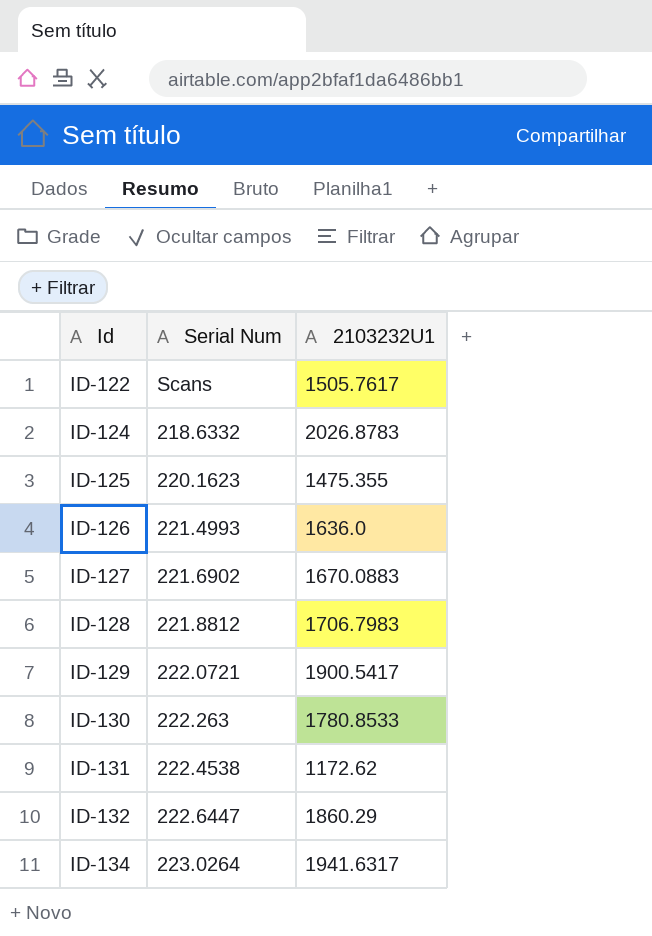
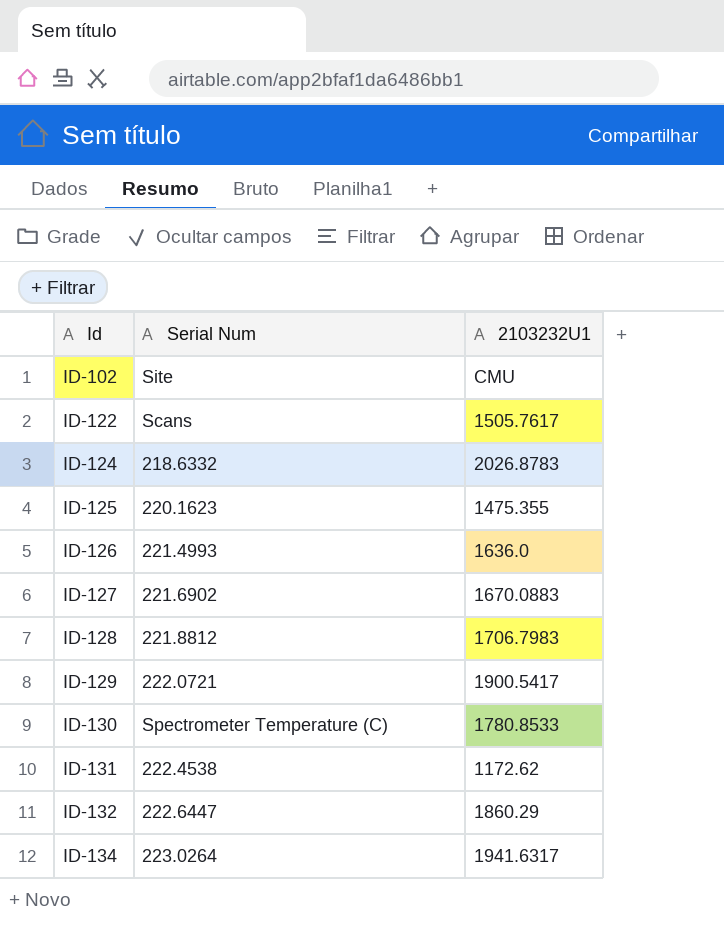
row ID-102: none -> Site | CMU
ID-130 | Serial Num: 222.263 -> Spectrometer Temperature (C)

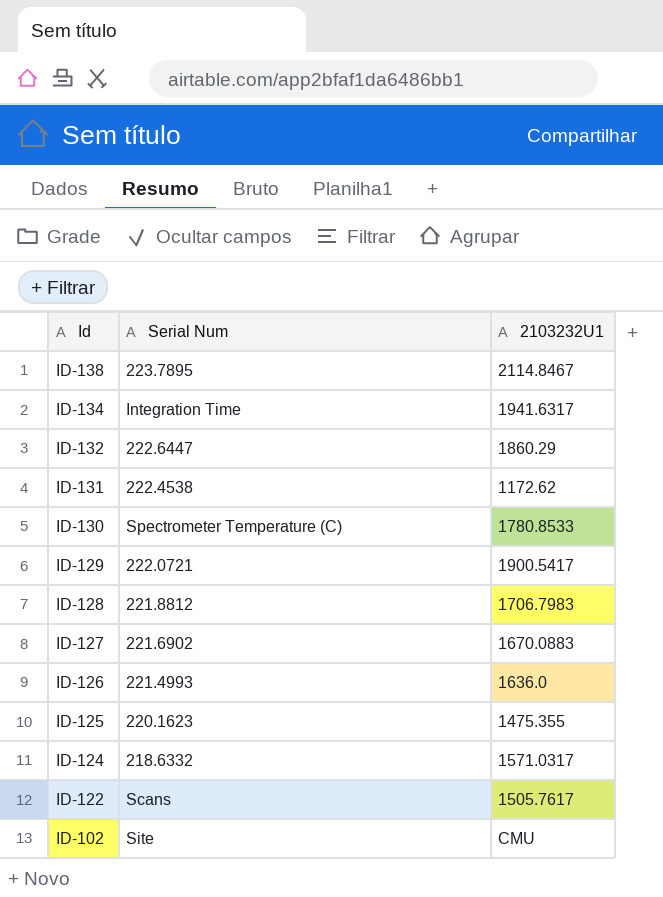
row order: Id ascending -> Id descending
row ID-138: none -> 223.7895 | 2114.8467
ID-134 | Serial Num: 223.0264 -> Integration Time
ID-124 | 2103232U1: 2026.8783 -> 1571.0317

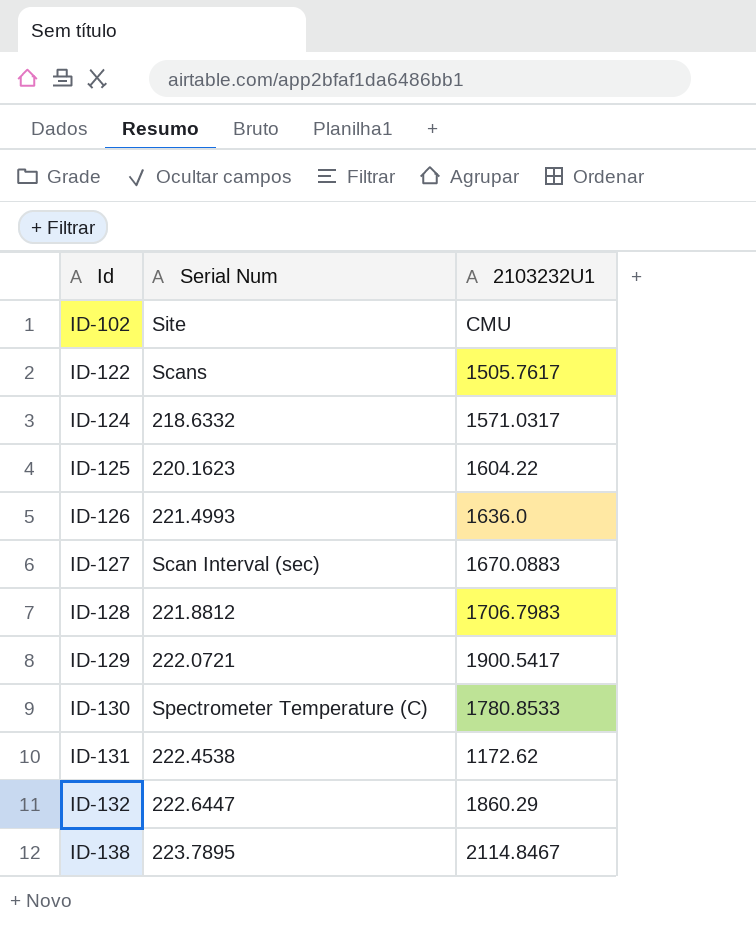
row order: Id descending -> Id ascending
row ID-134: Integration Time | 1941.6317 -> none
ID-125 | 2103232U1: 1475.355 -> 1604.22
ID-127 | Serial Num: 221.6902 -> Scan Interval (sec)

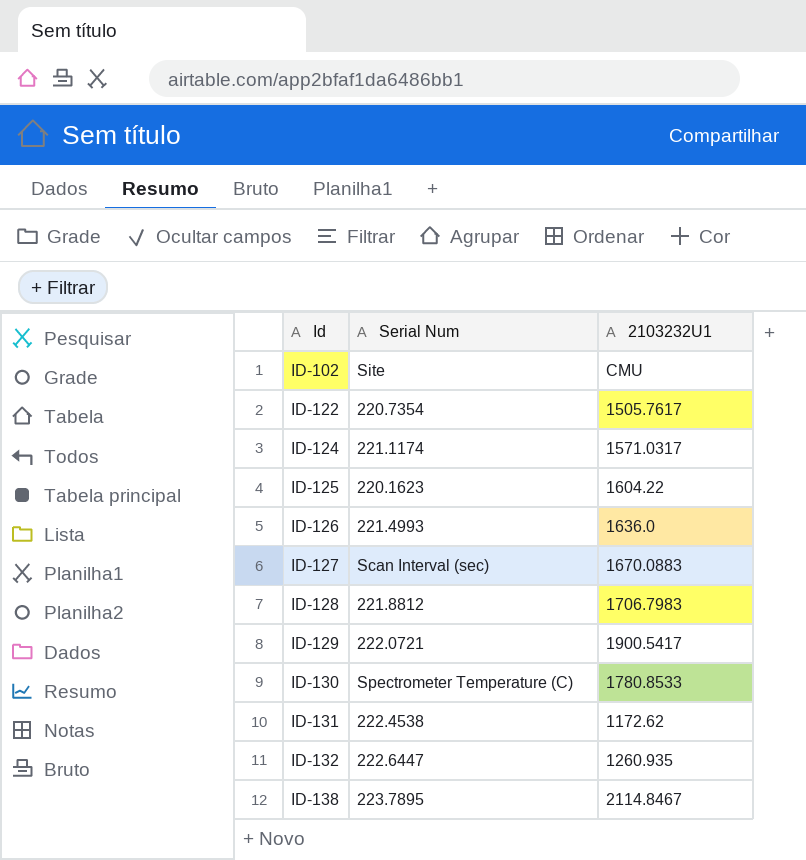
ID-122 | Serial Num: Scans -> 220.7354
ID-124 | Serial Num: 218.6332 -> 221.1174
ID-132 | 2103232U1: 1860.29 -> 1260.935

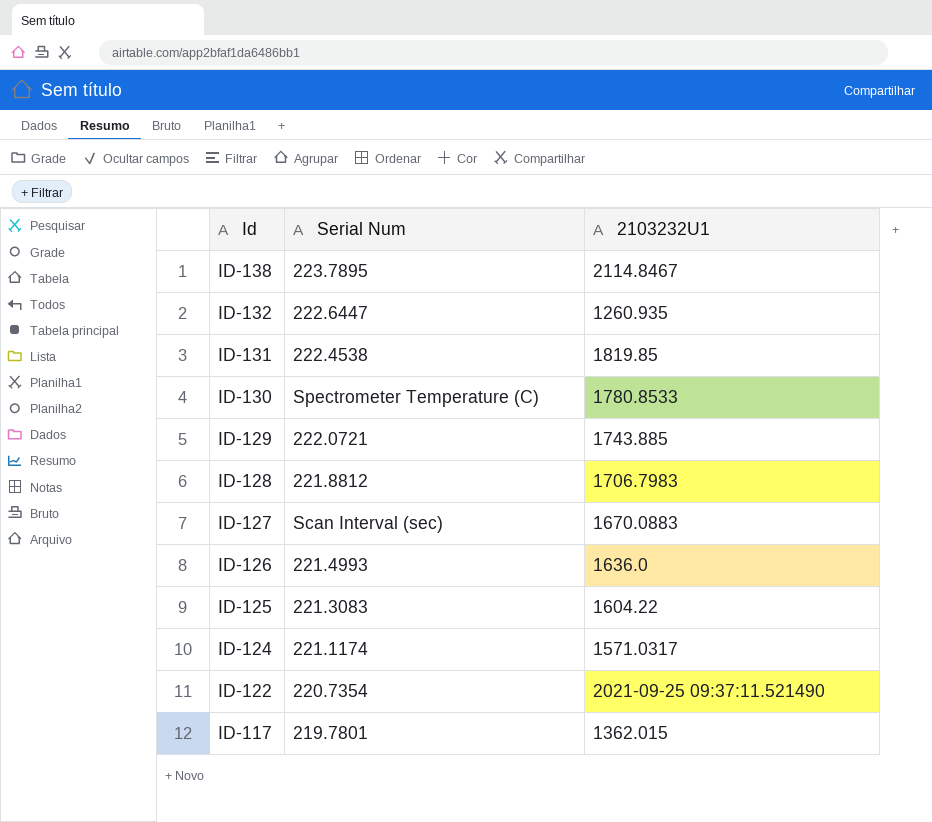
row order: Id ascending -> Id descending
row ID-102: Site | CMU -> none
ID-131 | 2103232U1: 1172.62 -> 1819.85
ID-129 | 2103232U1: 1900.5417 -> 1743.885
ID-125 | Serial Num: 220.1623 -> 221.3083
ID-122 | 2103232U1: 1505.7617 -> 2021-09-25 09:37:11.521490
row ID-117: none -> 219.7801 | 1362.015

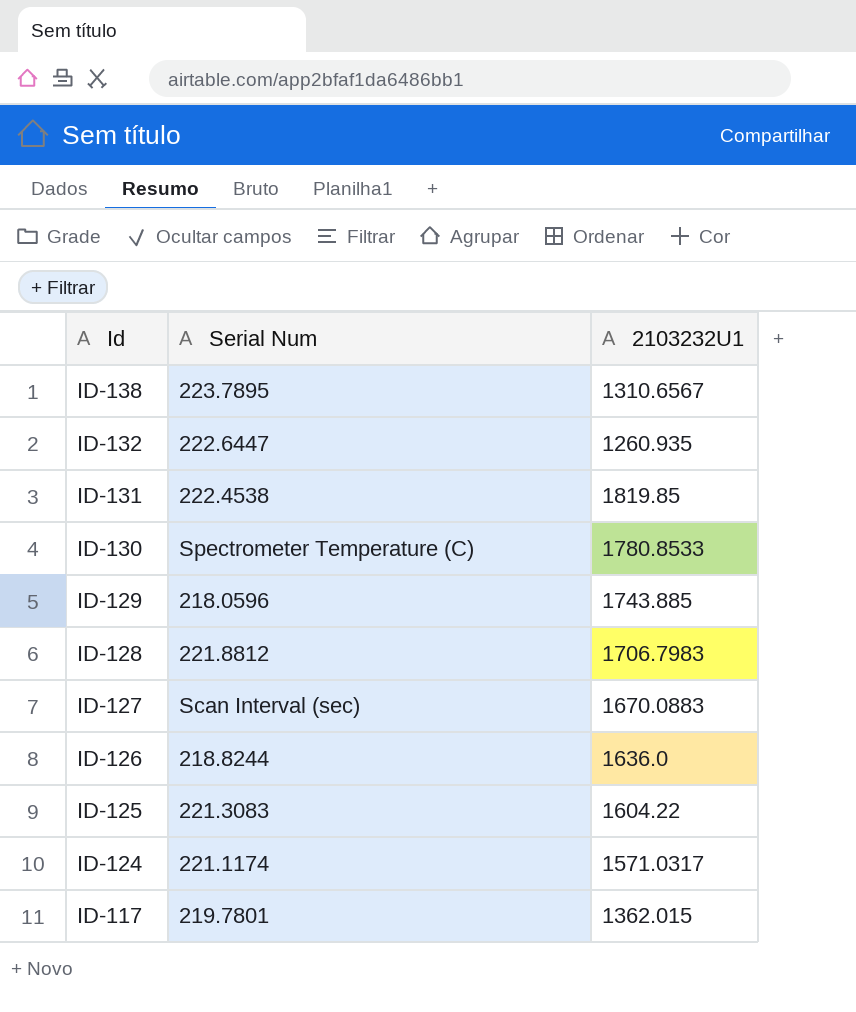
row ID-122: 220.7354 | 2021-09-25 09:37:11.521490 -> none
ID-138 | 2103232U1: 2114.8467 -> 1310.6567
ID-129 | Serial Num: 222.0721 -> 218.0596
ID-126 | Serial Num: 221.4993 -> 218.8244

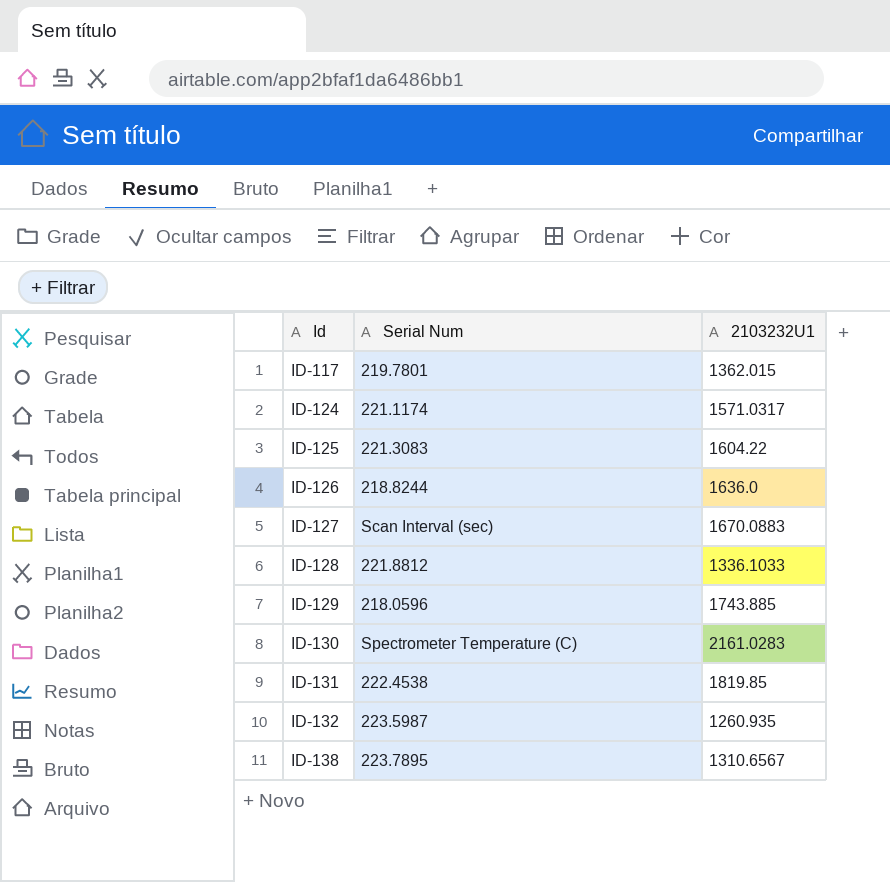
row order: Id descending -> Id ascending
ID-128 | 2103232U1: 1706.7983 -> 1336.1033
ID-130 | 2103232U1: 1780.8533 -> 2161.0283
ID-132 | Serial Num: 222.6447 -> 223.5987

